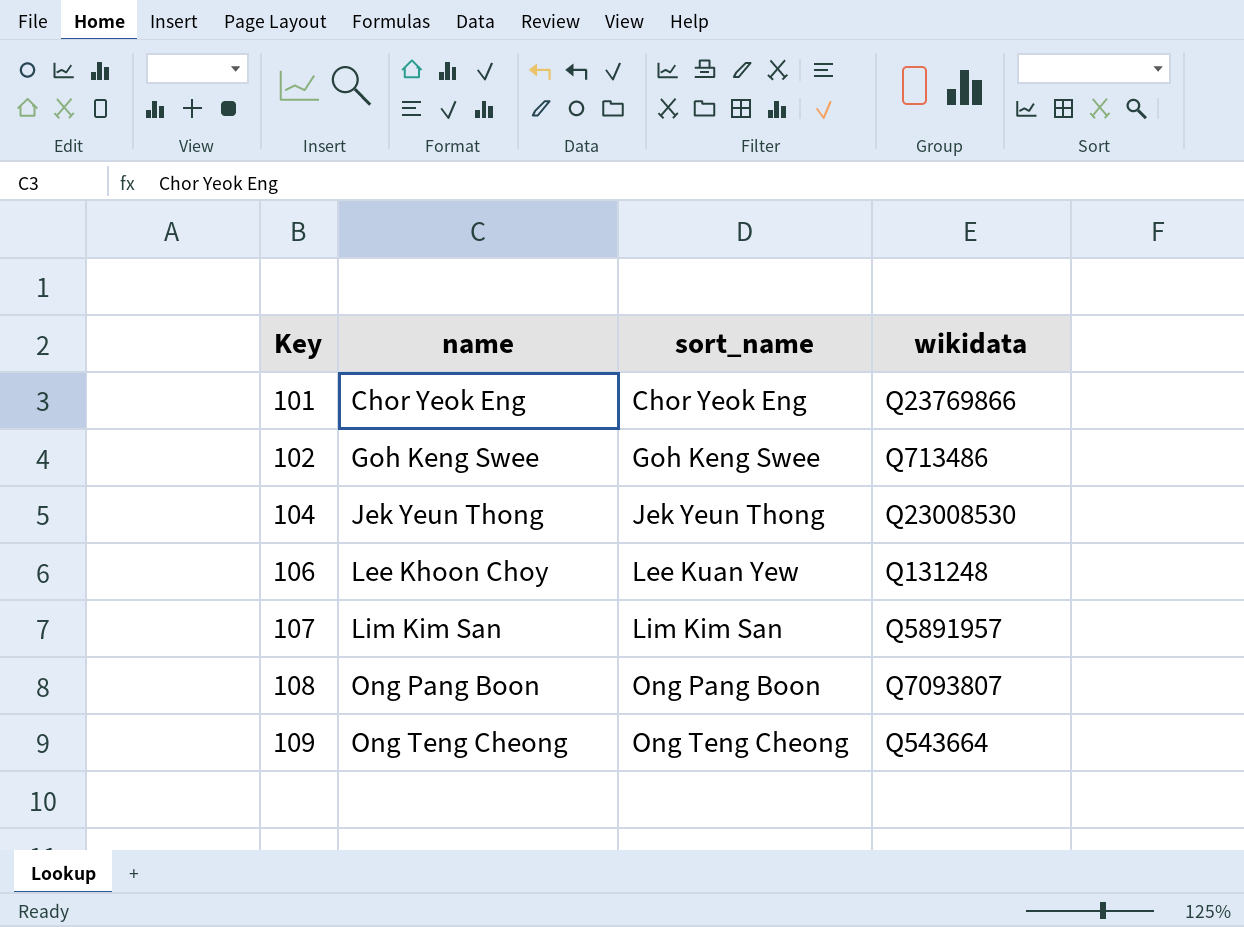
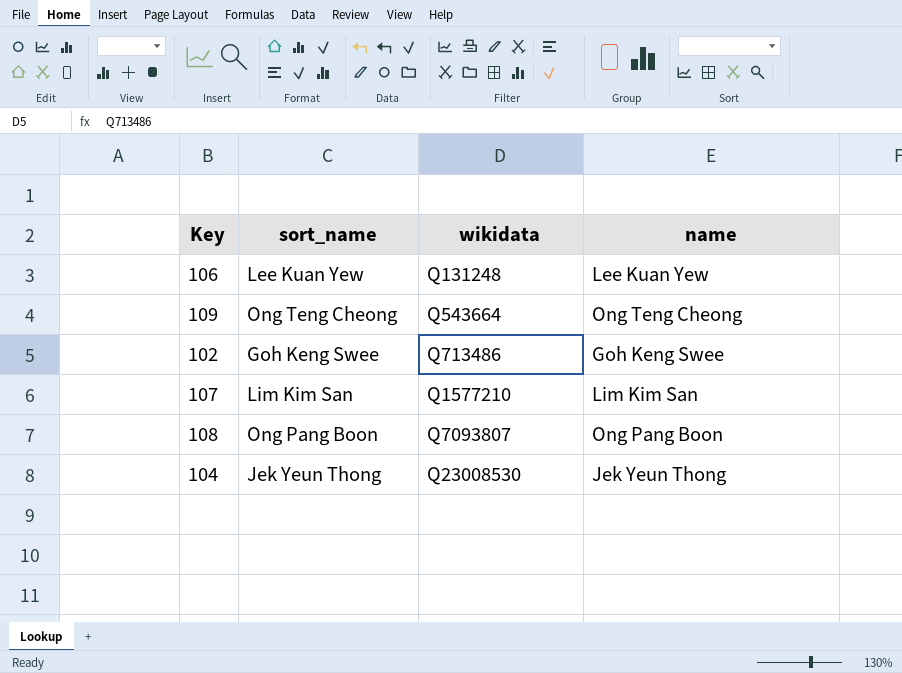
row order: Key ascending -> wikidata ascending
column name | position: 2 -> 4
row 101: Chor Yeok Eng | Chor Yeok Eng | Q23769866 -> none
106 | name: Lee Khoon Choy -> Lee Kuan Yew
107 | wikidata: Q5891957 -> Q1577210

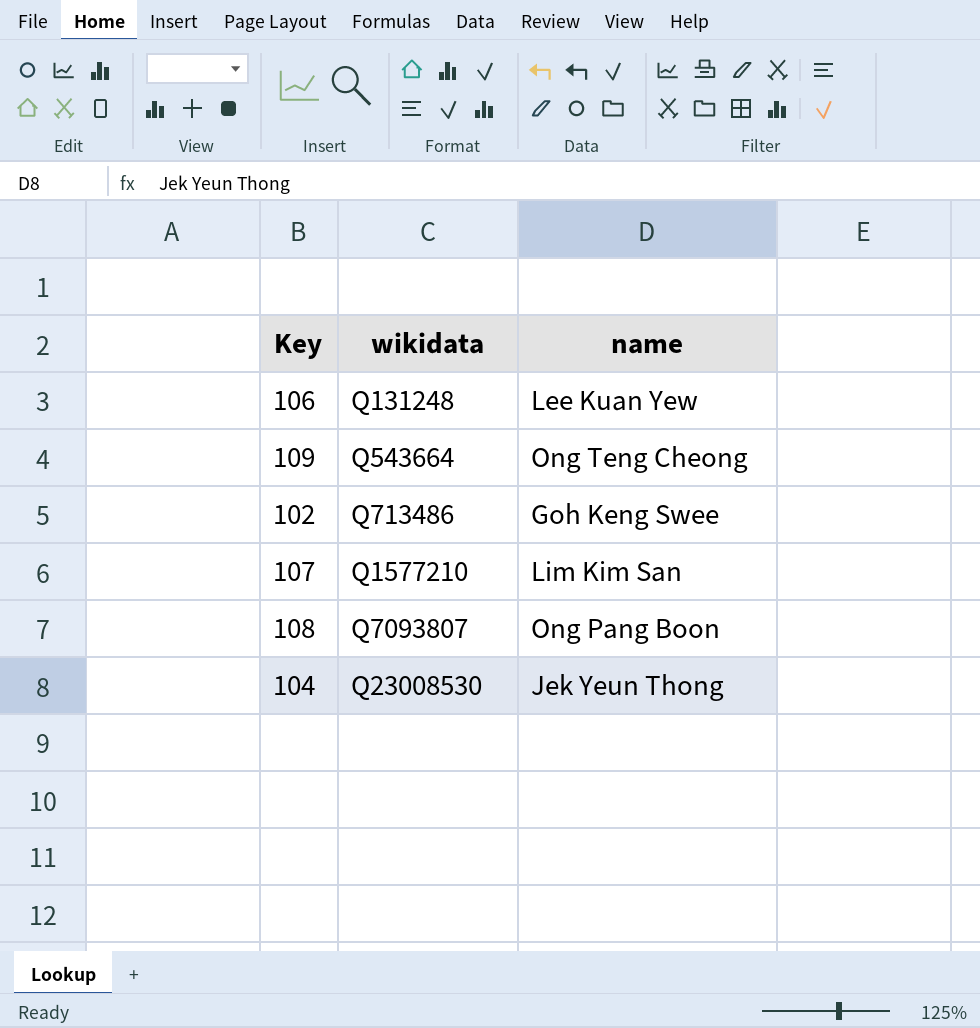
column sort_name | position: 2 -> none

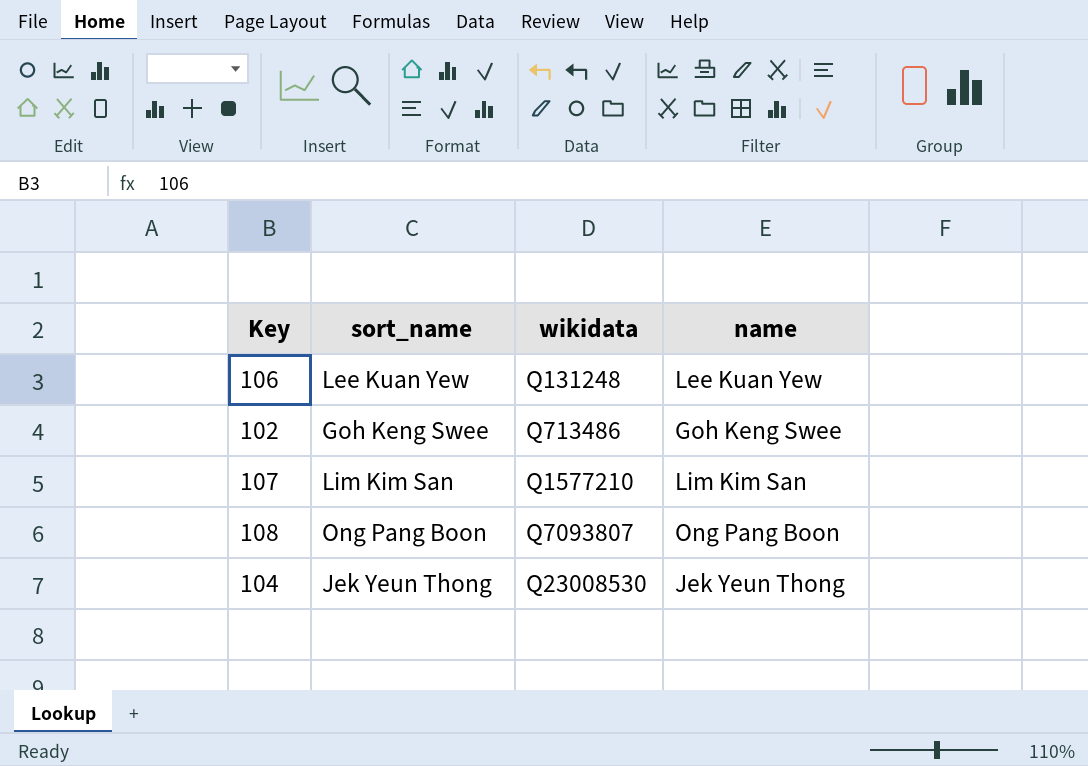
column sort_name | position: none -> 2
row 109: Q543664 | Ong Teng Cheong -> none

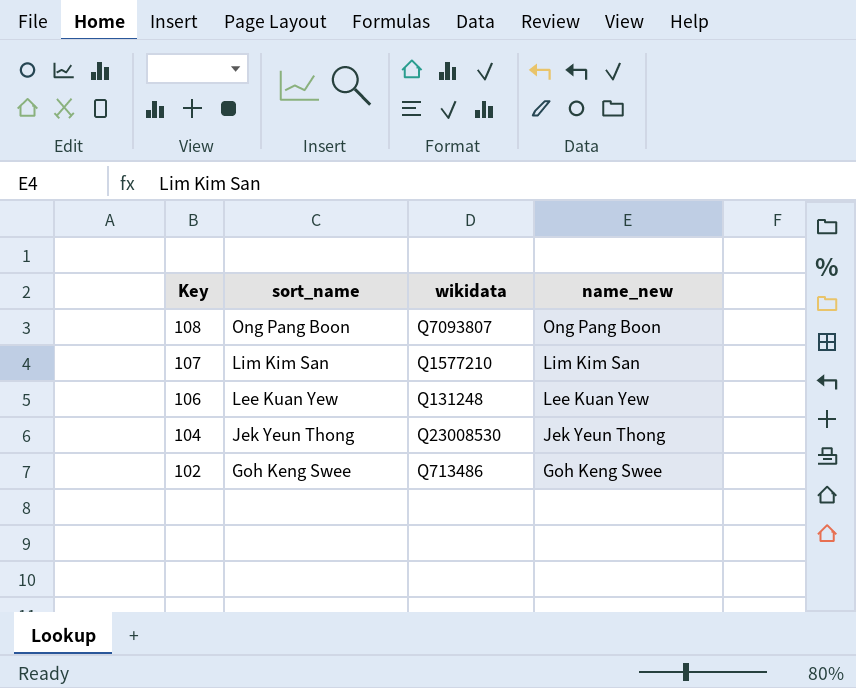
row order: wikidata ascending -> Key descending
column name: name -> name_new

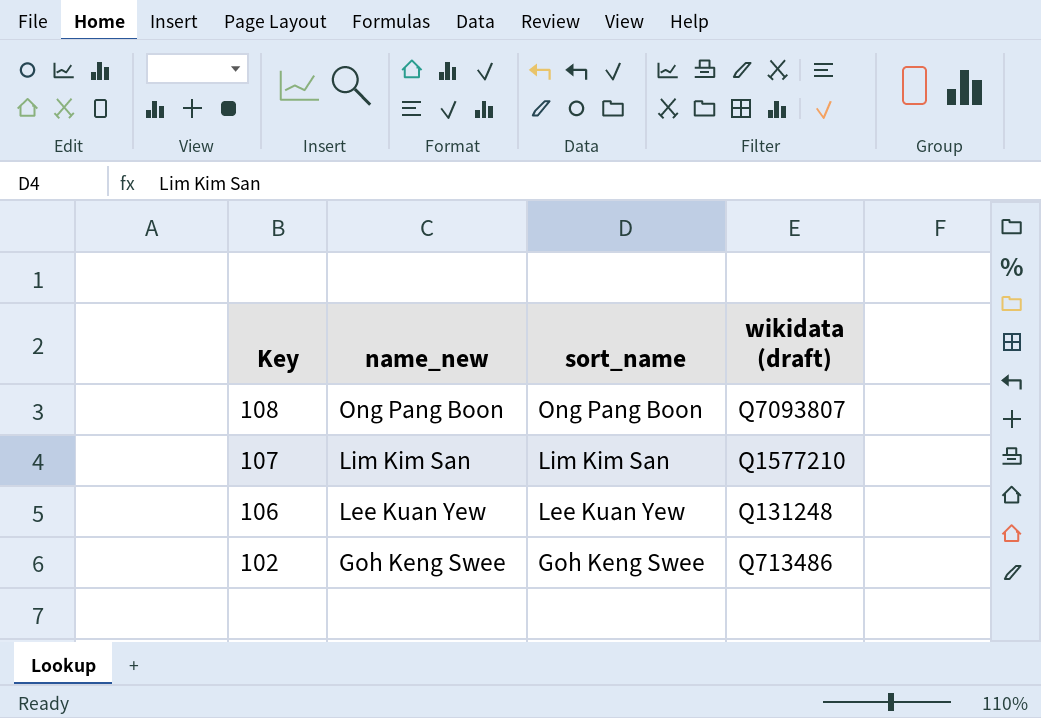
column name_new | position: 4 -> 2
column name: wikidata -> wikidata (draft)
row 104: Jek Yeun Thong | Q23008530 | Jek Yeun Thong -> none

